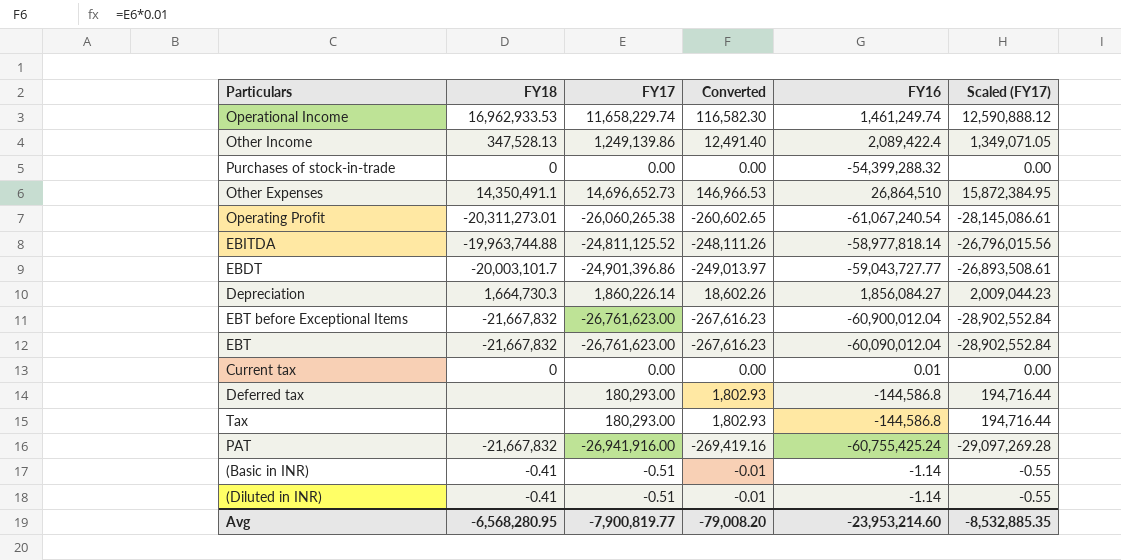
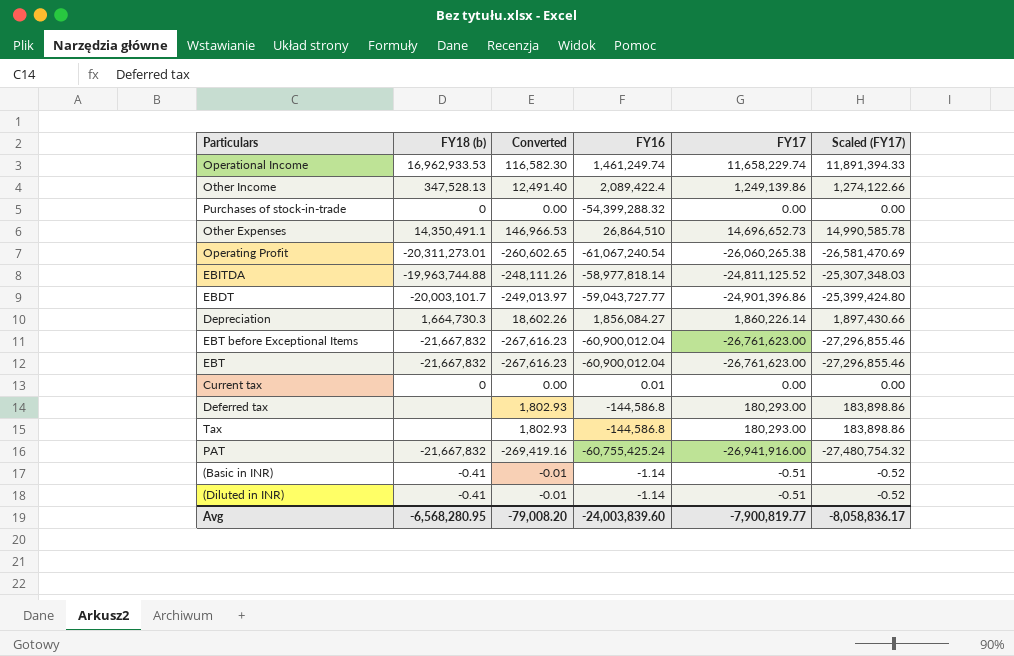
column name: FY18 -> FY18 (b)
column FY17 | position: 3 -> 5
column Scaled (FY17) | formula: [FY17] * 1.08 -> [FY17] * 1.02
EBT | FY16: -60,090,012.04 -> -60,900,012.04
Avg | FY16: -23,953,214.60 -> -24,003,839.60
Avg | Scaled (FY17): -8,532,885.35 -> -8,058,836.17

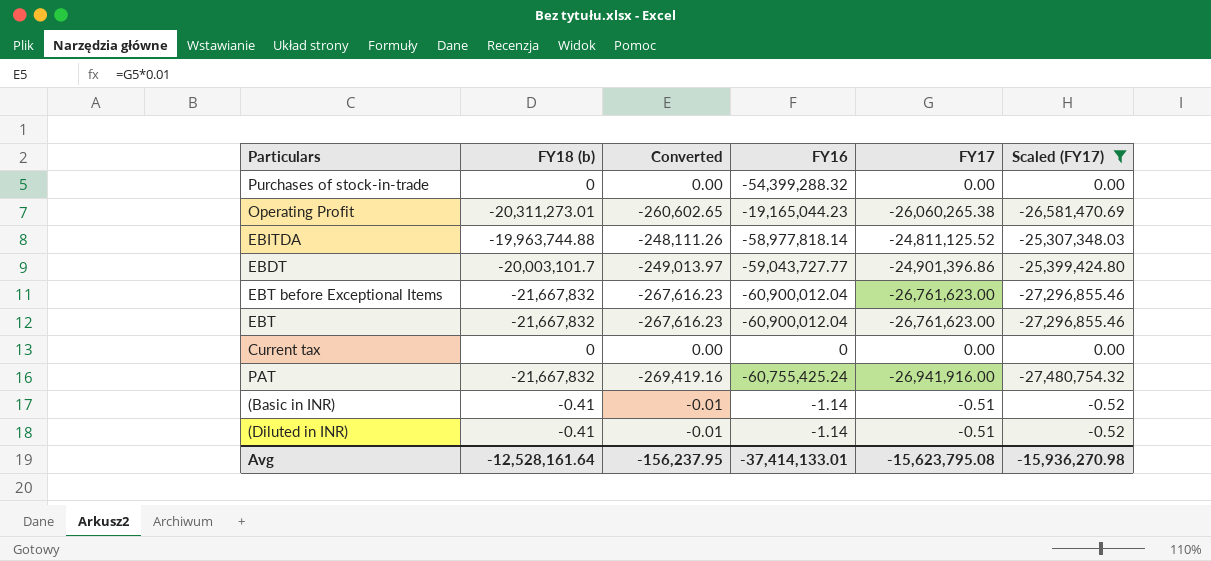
filter: none -> Scaled (FY17) <= 0.00
Operating Profit | FY16: -61,067,240.54 -> -19,165,044.23
Current tax | FY16: 0.01 -> 0
Avg | FY18 (b): -6,568,280.95 -> -12,528,161.64
Avg | Converted: -79,008.20 -> -156,237.95
Avg | FY16: -24,003,839.60 -> -37,414,133.01
Avg | FY17: -7,900,819.77 -> -15,623,795.08
Avg | Scaled (FY17): -8,058,836.17 -> -15,936,270.98

